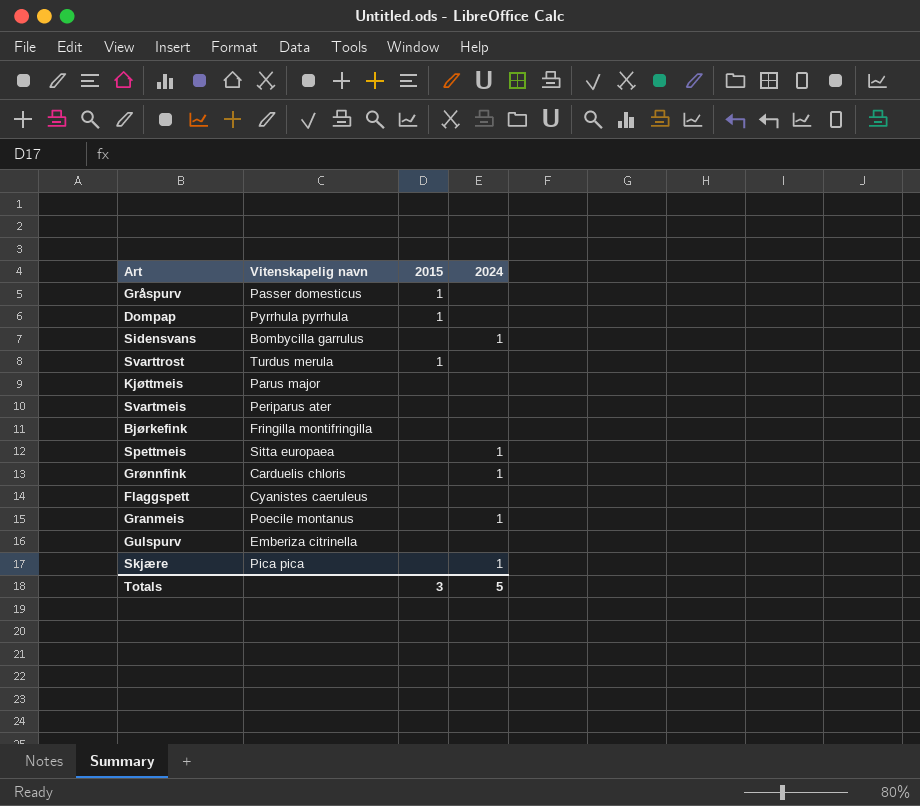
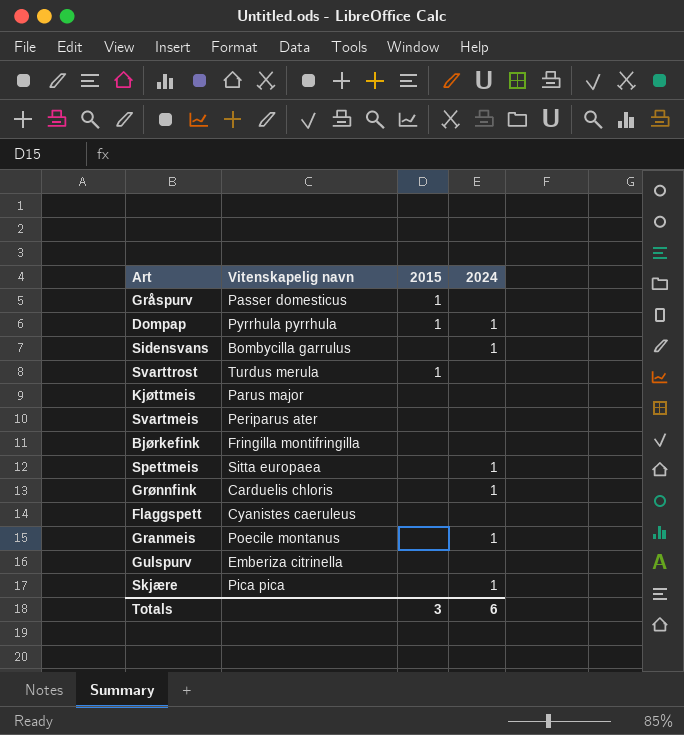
Dompap | 2024: none -> 1
Totals | 2024: 5 -> 6

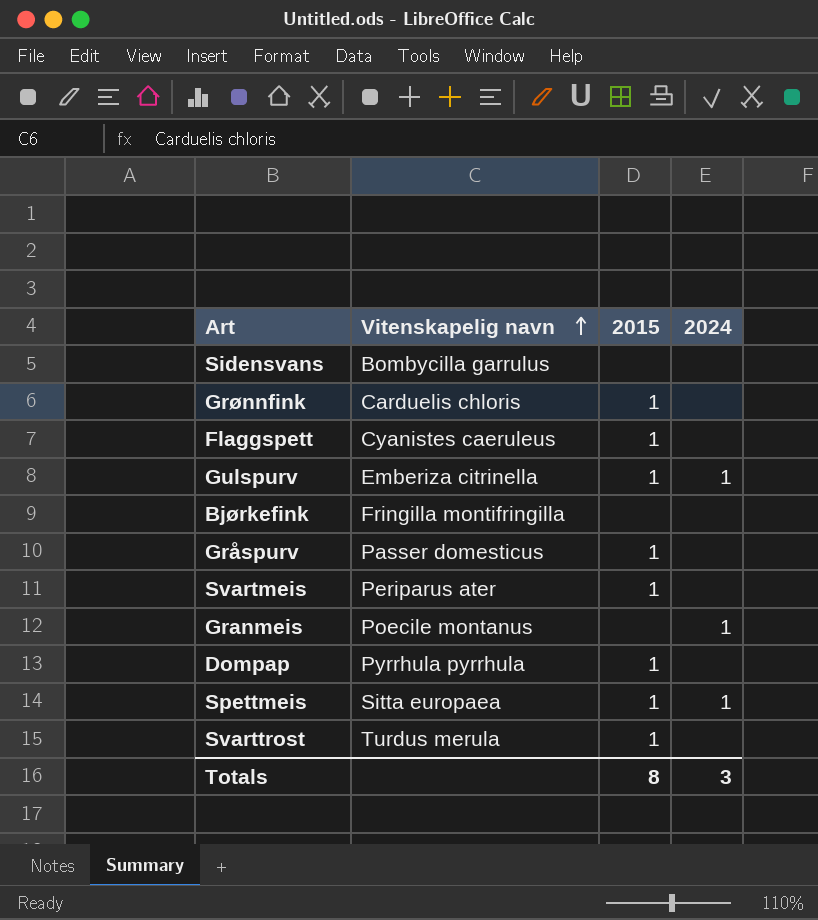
row order: none -> Vitenskapelig navn ascending
row Kjøttmeis: Parus major | none | none -> none
row Skjære: Pica pica | none | 1 -> none
Sidensvans | 2024: 1 -> none
Grønnfink | 2015: none -> 1
Grønnfink | 2024: 1 -> none
Flaggspett | 2015: none -> 1
Gulspurv | 2015: none -> 1
Gulspurv | 2024: none -> 1
Svartmeis | 2015: none -> 1
Dompap | 2024: 1 -> none
Spettmeis | 2015: none -> 1
Totals | 2015: 3 -> 8
Totals | 2024: 6 -> 3

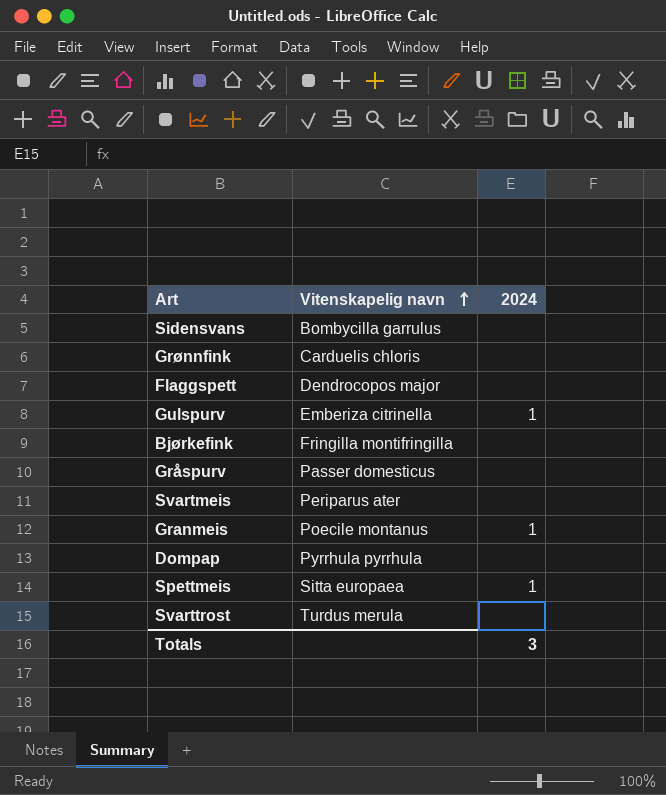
column 2015 | position: 3 -> none
Flaggspett | Vitenskapelig navn: Cyanistes caeruleus -> Dendrocopos major

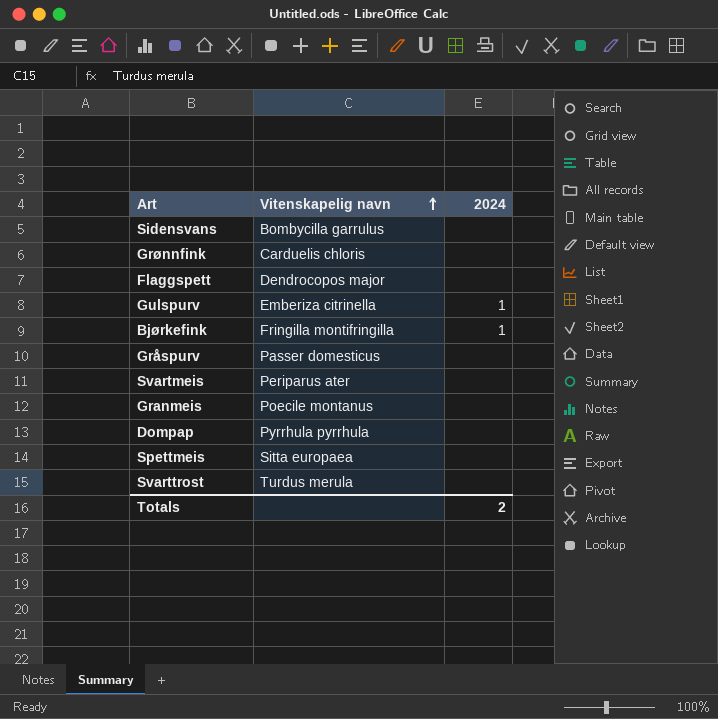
Bjørkefink | 2024: none -> 1
Granmeis | 2024: 1 -> none
Spettmeis | 2024: 1 -> none
Totals | 2024: 3 -> 2

